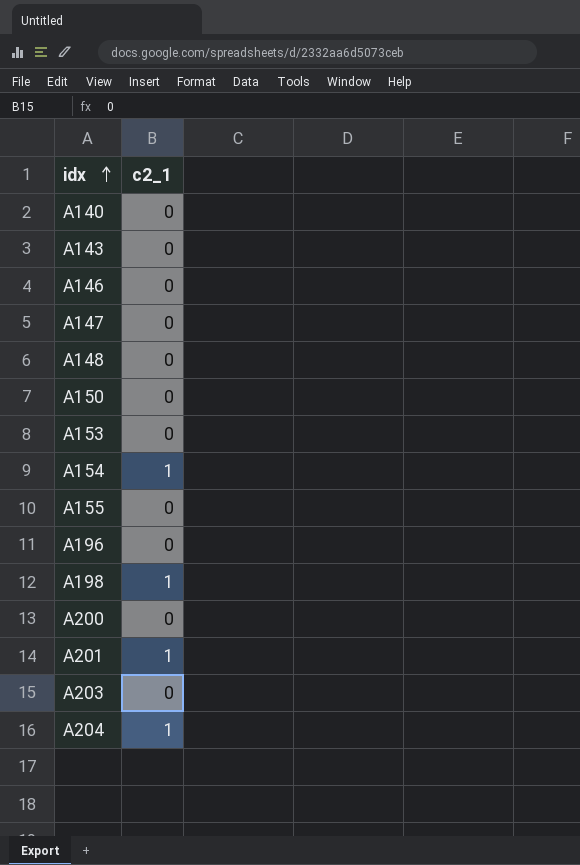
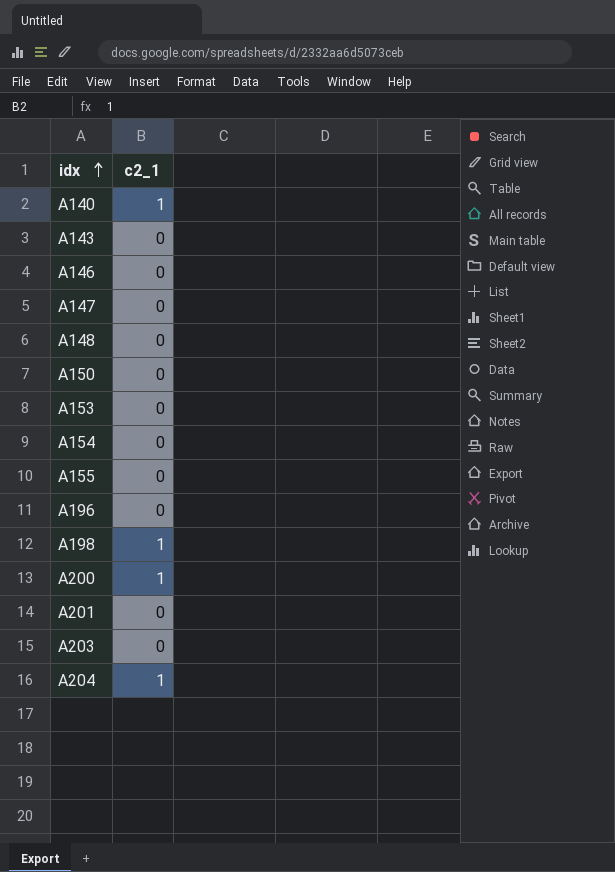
A140 | c2_1: 0 -> 1
A154 | c2_1: 1 -> 0
A200 | c2_1: 0 -> 1
A201 | c2_1: 1 -> 0

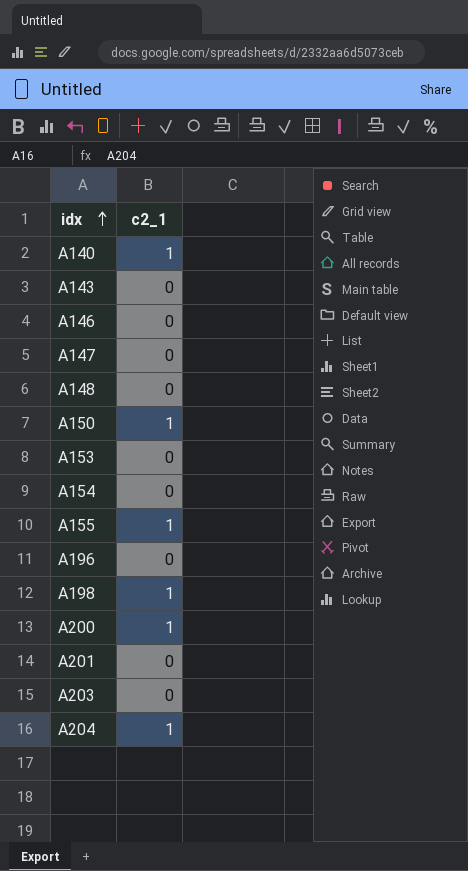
A150 | c2_1: 0 -> 1
A155 | c2_1: 0 -> 1

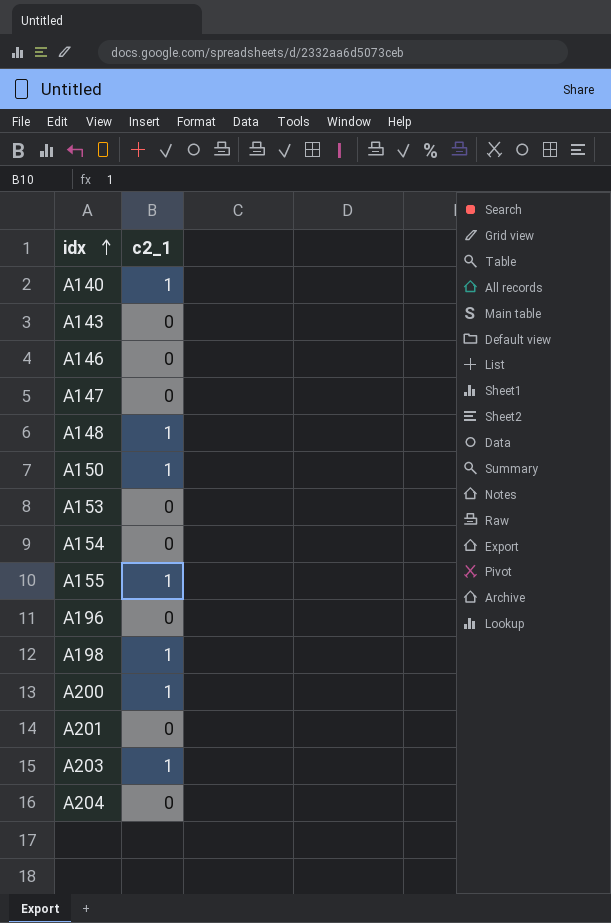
A148 | c2_1: 0 -> 1
A203 | c2_1: 0 -> 1
A204 | c2_1: 1 -> 0

